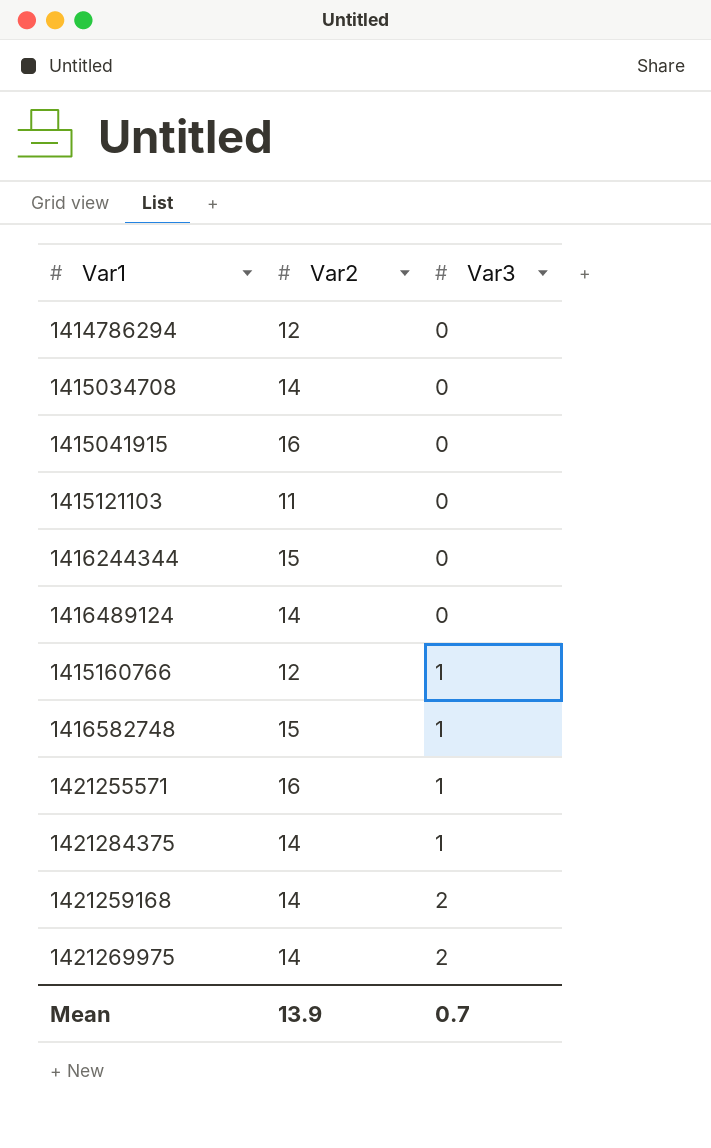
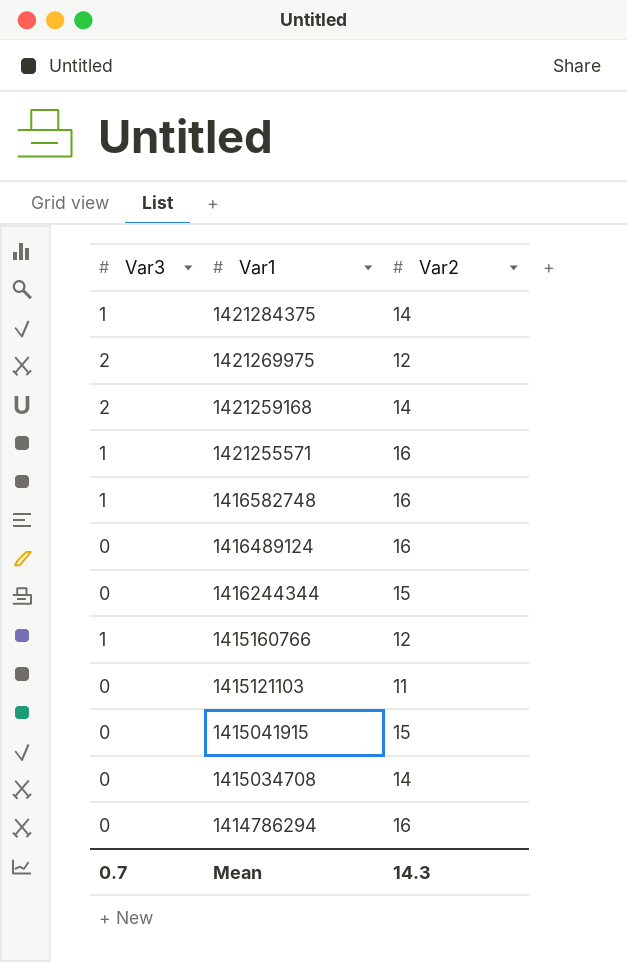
row order: Var3 ascending -> Var1 descending
column Var3 | position: 3 -> 1
1421269975 | Var2: 14 -> 12
1416582748 | Var2: 15 -> 16
1416489124 | Var2: 14 -> 16
1415041915 | Var2: 16 -> 15
1414786294 | Var2: 12 -> 16
Mean | Var2: 13.9 -> 14.3

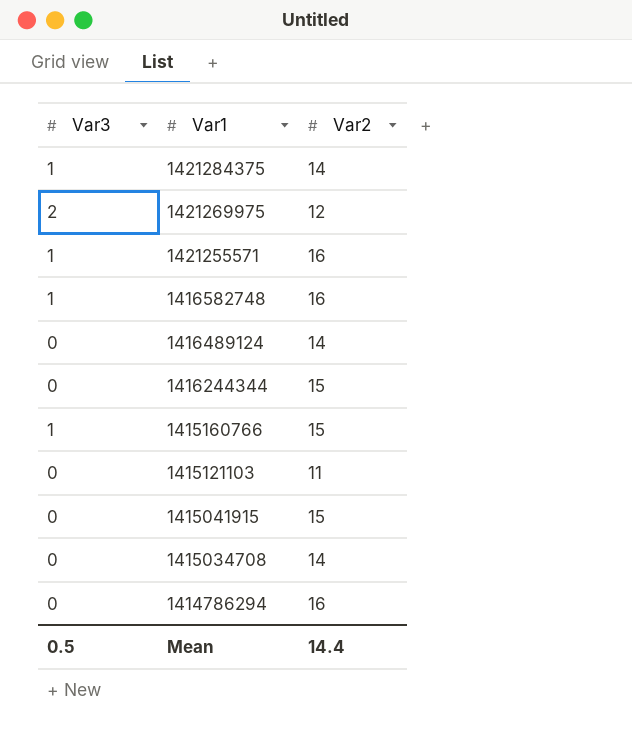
row 1421259168: 2 | 14 -> none
1416489124 | Var2: 16 -> 14
1415160766 | Var2: 12 -> 15
Mean | Var3: 0.7 -> 0.5
Mean | Var2: 14.3 -> 14.4

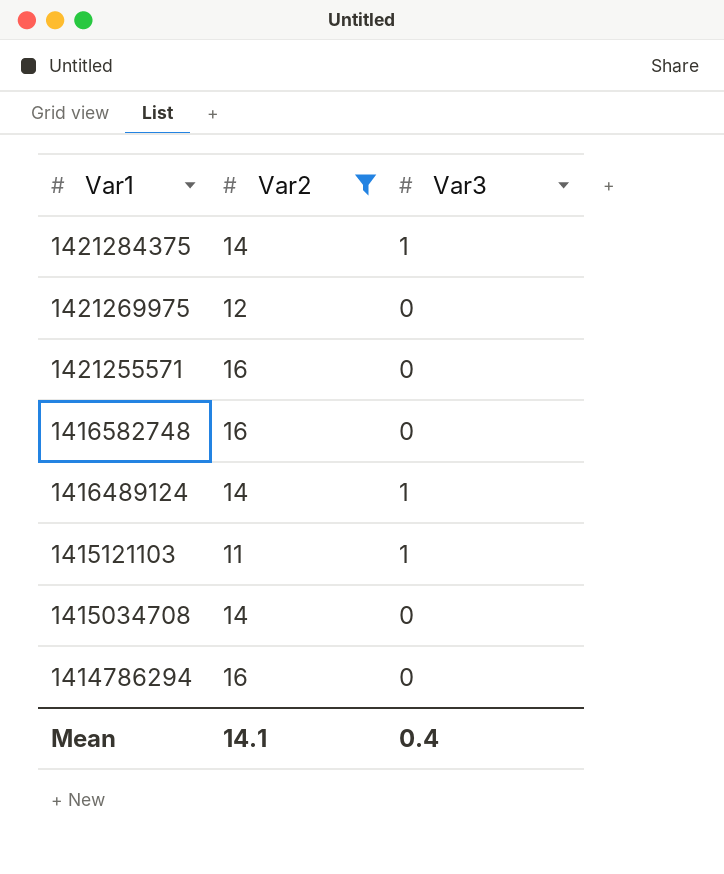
filter: none -> Var2 != 15
column Var3 | position: 1 -> 3
1421269975 | Var3: 2 -> 0
1421255571 | Var3: 1 -> 0
1416582748 | Var3: 1 -> 0
1416489124 | Var3: 0 -> 1
1415121103 | Var3: 0 -> 1
Mean | Var2: 14.4 -> 14.1
Mean | Var3: 0.5 -> 0.4

